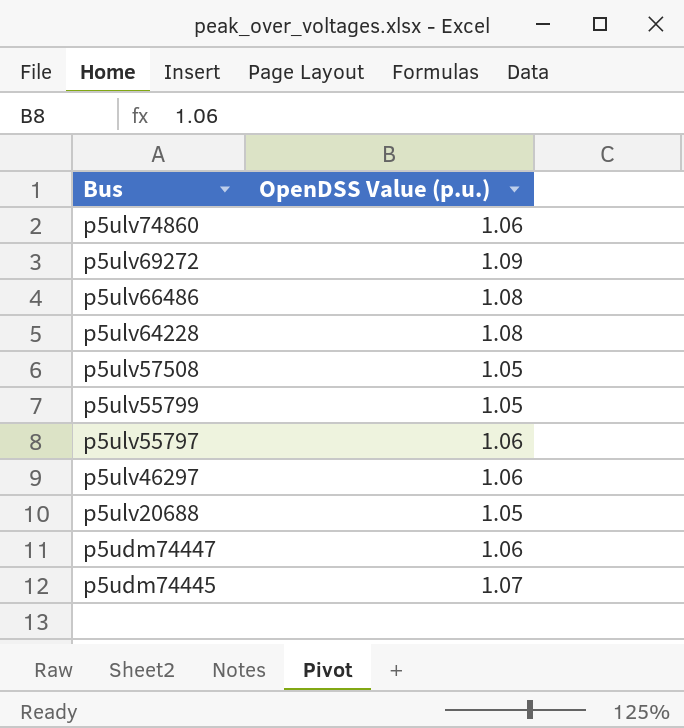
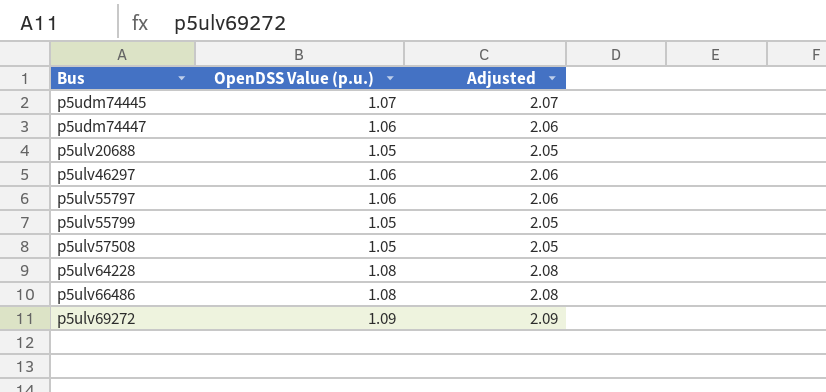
row order: Bus descending -> Bus ascending
column Adjusted | formula: none -> [OpenDSS Value (p.u.)] + 1
row p5ulv74860: 1.06 -> none

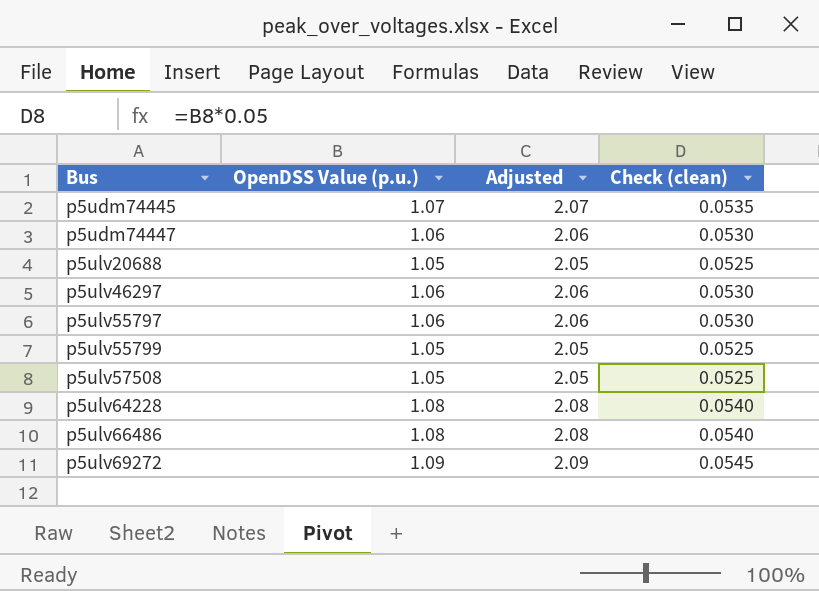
column Check (clean) | formula: none -> [OpenDSS Value (p.u.)] * 0.05

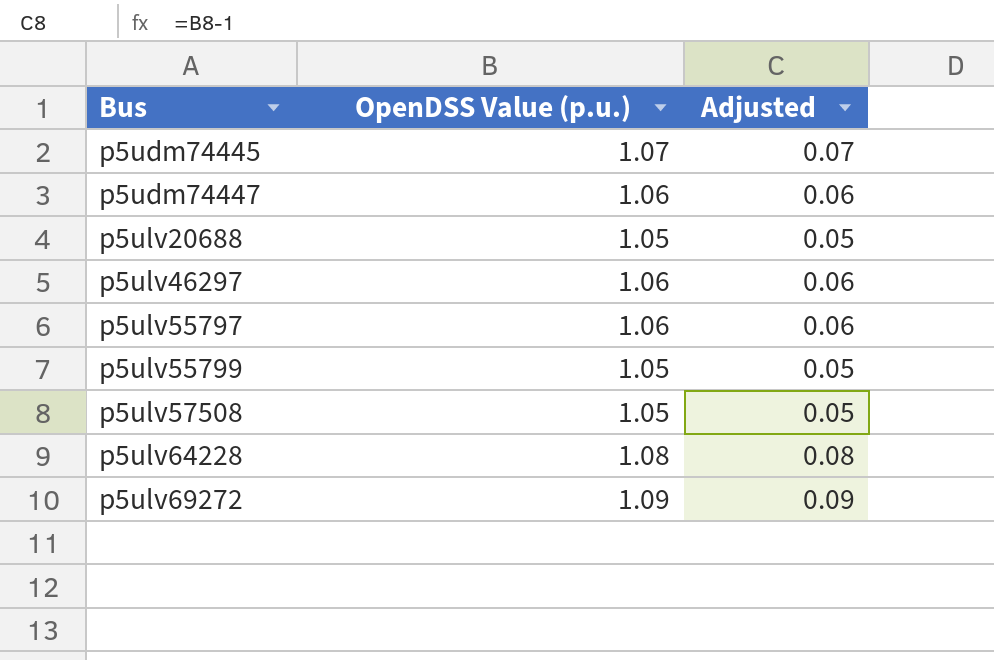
column Check (clean) | formula: [OpenDSS Value (p.u.)] * 0.05 -> none
column Adjusted | formula: [OpenDSS Value (p.u.)] + 1 -> [OpenDSS Value (p.u.)] - 1
row p5ulv66486: 1.08 | 2.08 | 0.0540 -> none

